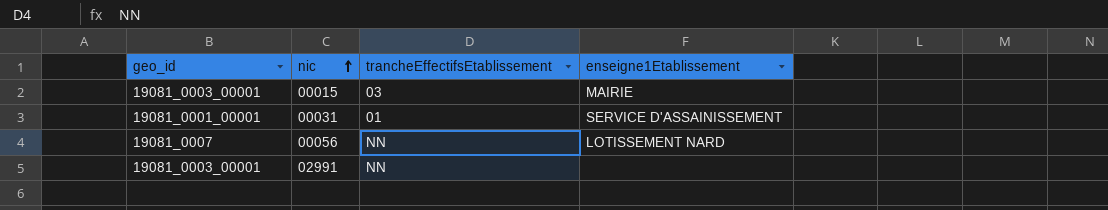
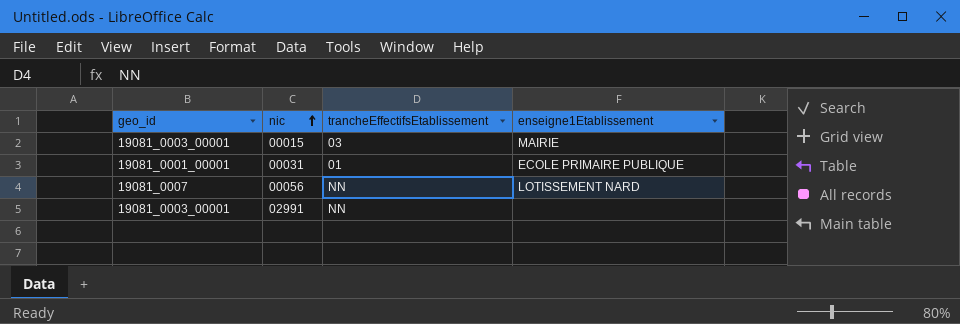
00031 | enseigne1Etablissement: SERVICE D'ASSAINISSEMENT -> ECOLE PRIMAIRE PUBLIQUE

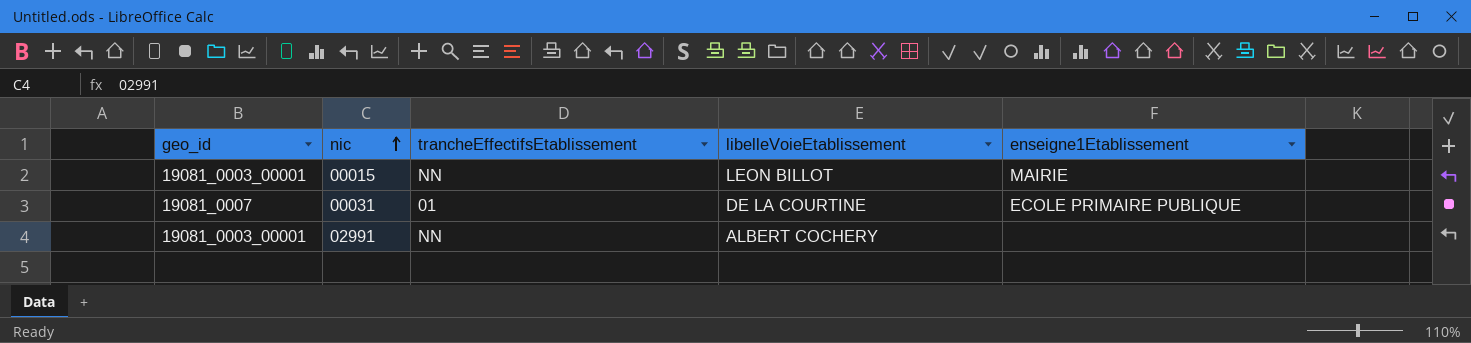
column libelleVoieEtablissement | position: none -> 4
row 00056: 19081_0007 | NN | LOTISSEMENT NARD -> none
00015 | trancheEffectifsEtablissement: 03 -> NN
00031 | geo_id: 19081_0001_00001 -> 19081_0007

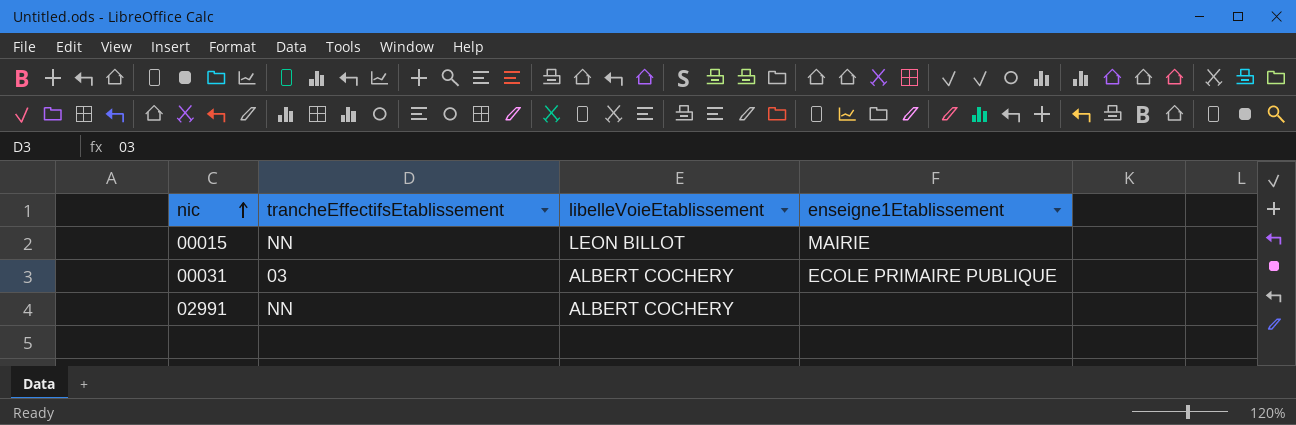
column geo_id | position: 1 -> none
00031 | trancheEffectifsEtablissement: 01 -> 03
00031 | libelleVoieEtablissement: DE LA COURTINE -> ALBERT COCHERY

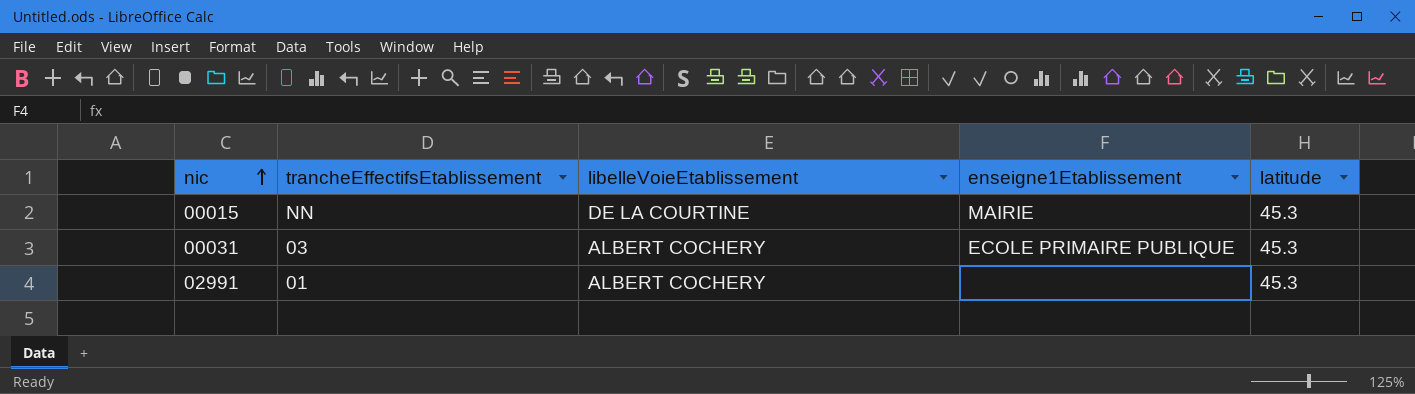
column latitude | position: none -> 5
00015 | libelleVoieEtablissement: LEON BILLOT -> DE LA COURTINE
02991 | trancheEffectifsEtablissement: NN -> 01

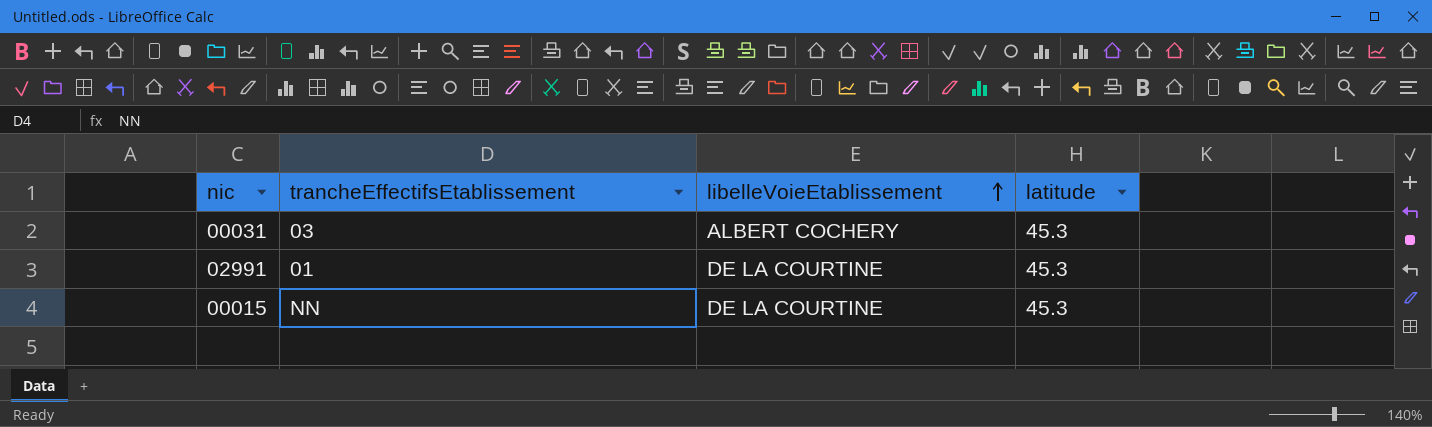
row order: nic ascending -> libelleVoieEtablissement ascending
column enseigne1Etablissement | position: 4 -> none
02991 | libelleVoieEtablissement: ALBERT COCHERY -> DE LA COURTINE

